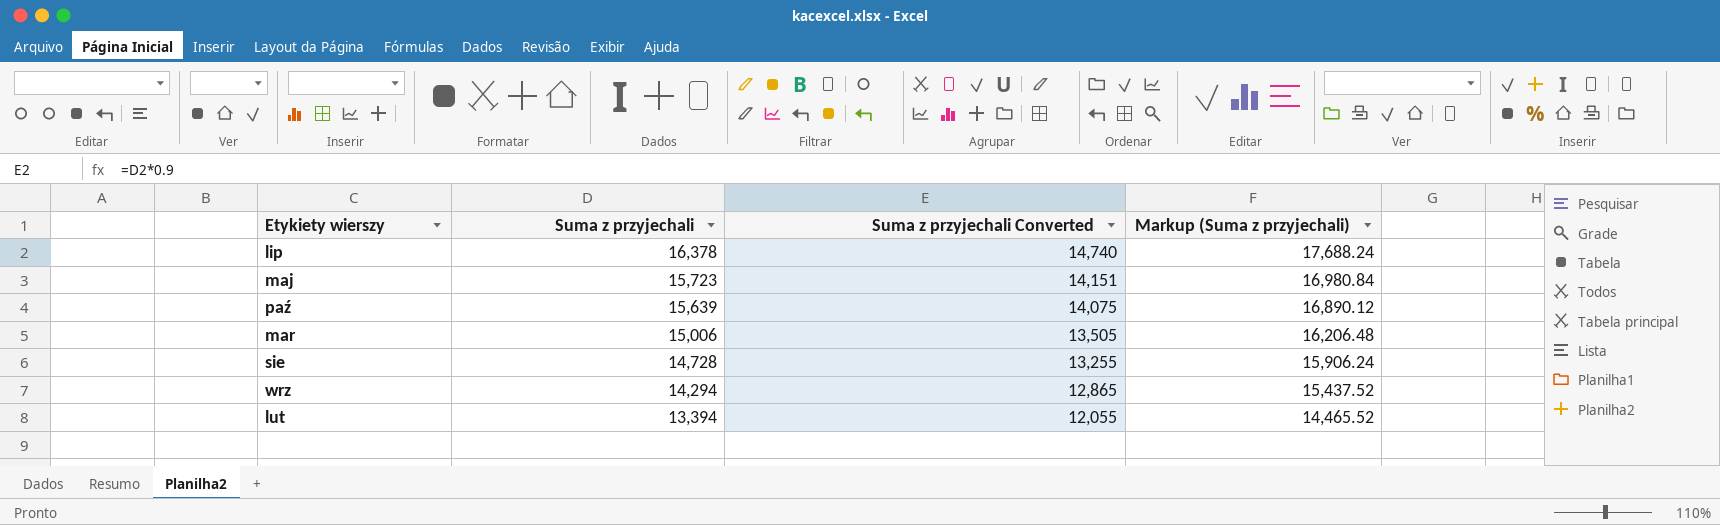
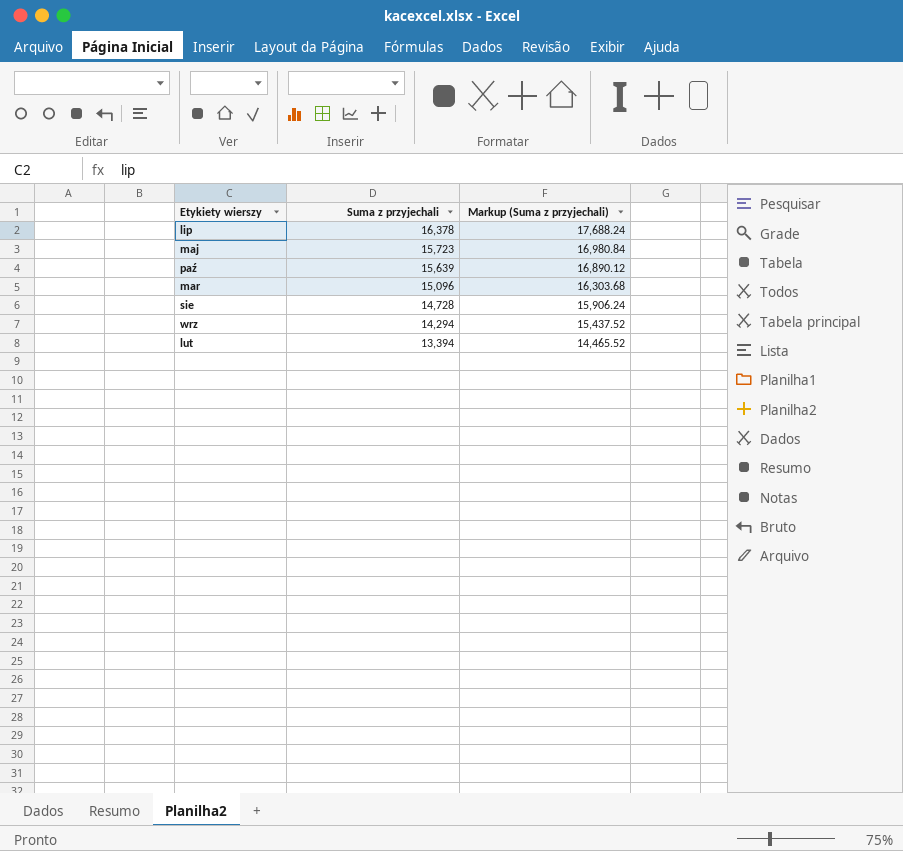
column Suma z przyjechali Converted | formula: [Suma z przyjechali] * 0.9 -> none
mar | Suma z przyjechali: 15,006 -> 15,096
mar | Markup (Suma z przyjechali): 16,206.48 -> 16,303.68

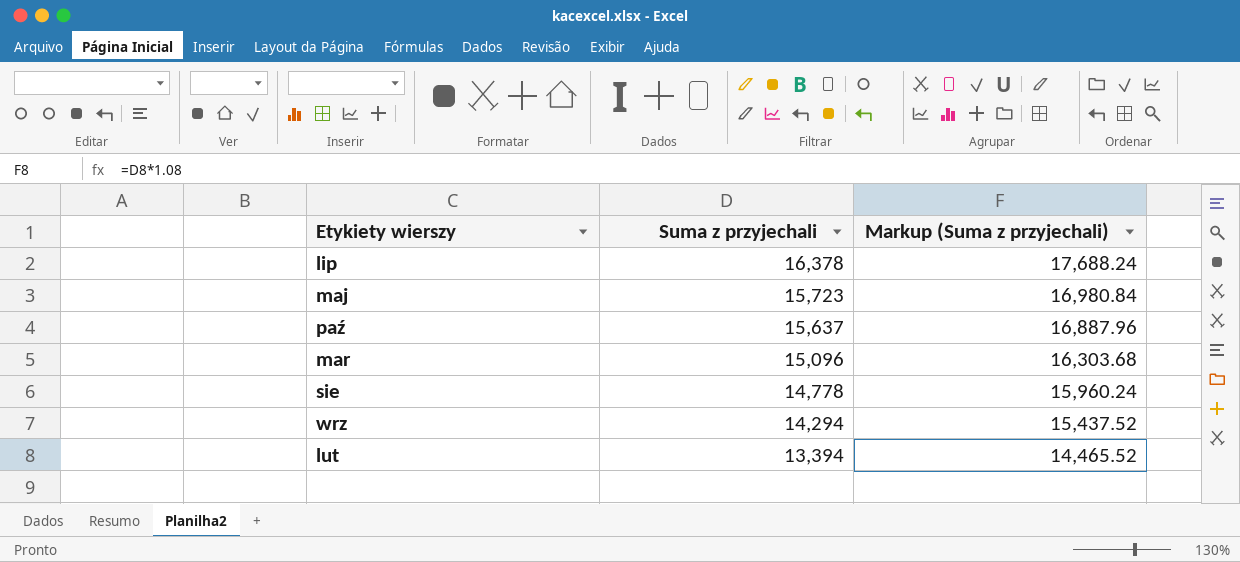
paź | Suma z przyjechali: 15,639 -> 15,637
paź | Markup (Suma z przyjechali): 16,890.12 -> 16,887.96
sie | Suma z przyjechali: 14,728 -> 14,778
sie | Markup (Suma z przyjechali): 15,906.24 -> 15,960.24

